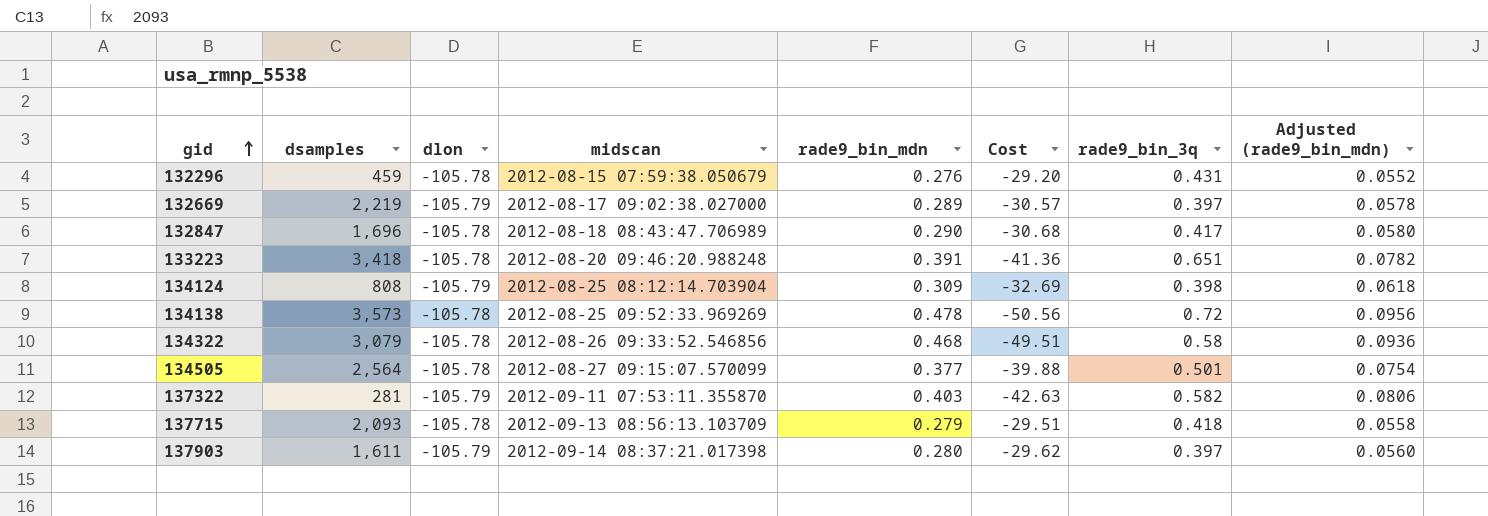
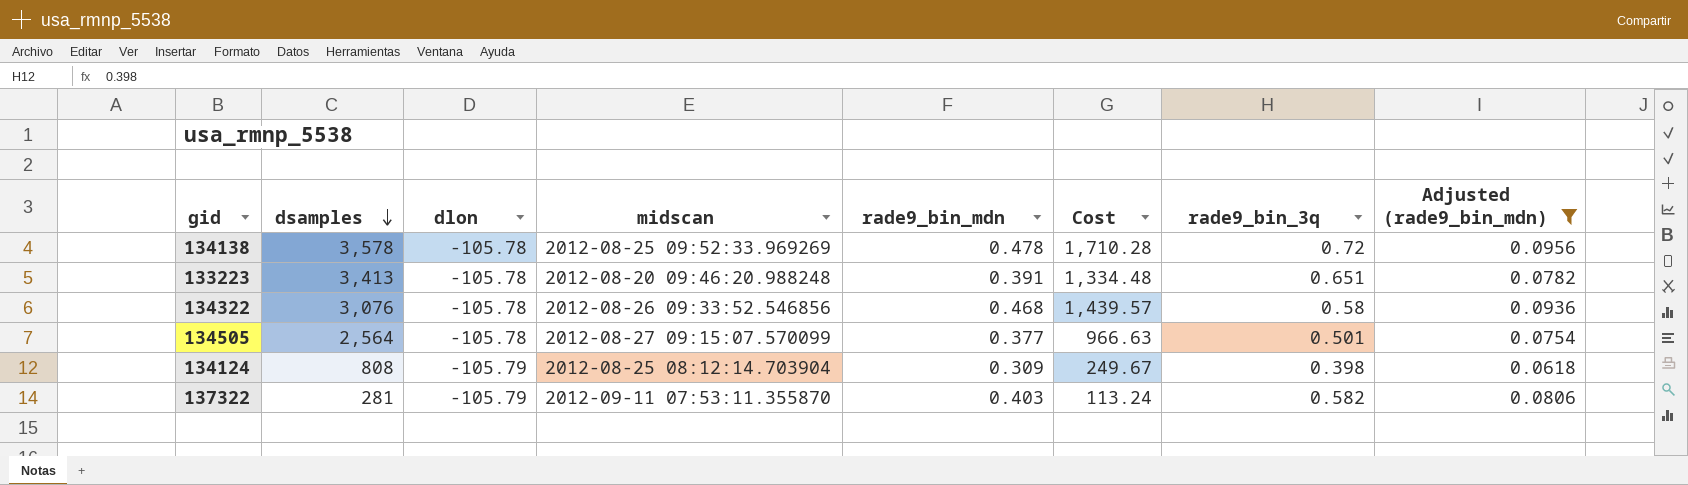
filter: none -> Adjusted (rade9_bin_mdn) >= 0.0618
row order: gid ascending -> dsamples descending
column Cost | formula: [dlon] * [rade9_bin_mdn] -> [dsamples] * [rade9_bin_mdn]
134138 | dsamples: 3,573 -> 3,578
133223 | dsamples: 3,418 -> 3,413
134322 | dsamples: 3,079 -> 3,076

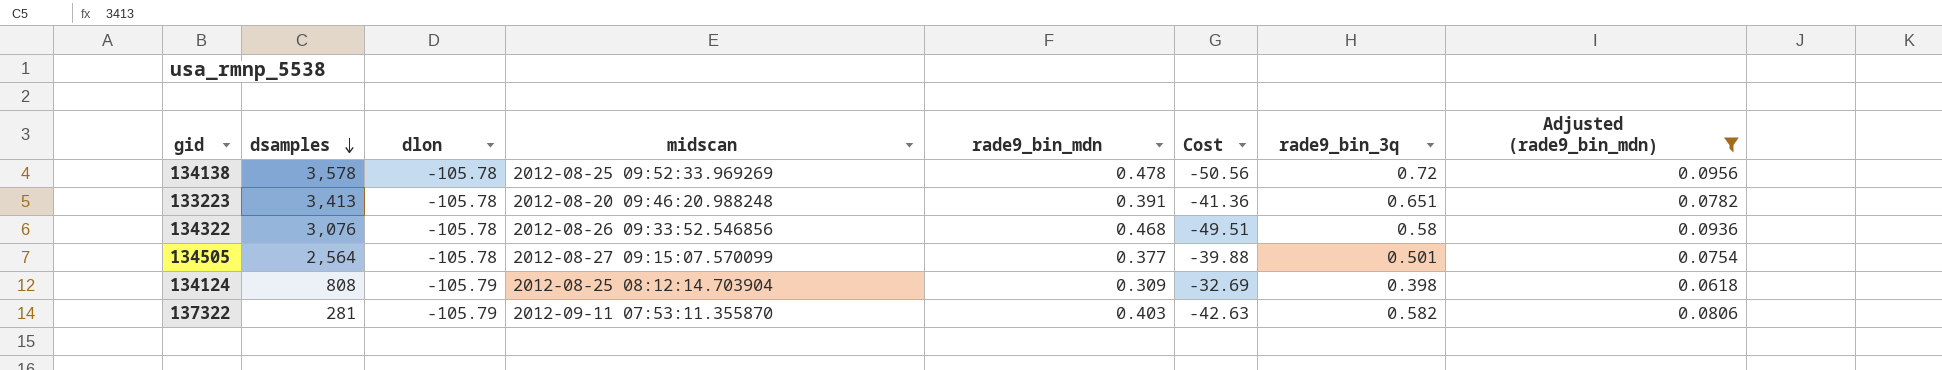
column Cost | formula: [dsamples] * [rade9_bin_mdn] -> [dlon] * [rade9_bin_mdn]

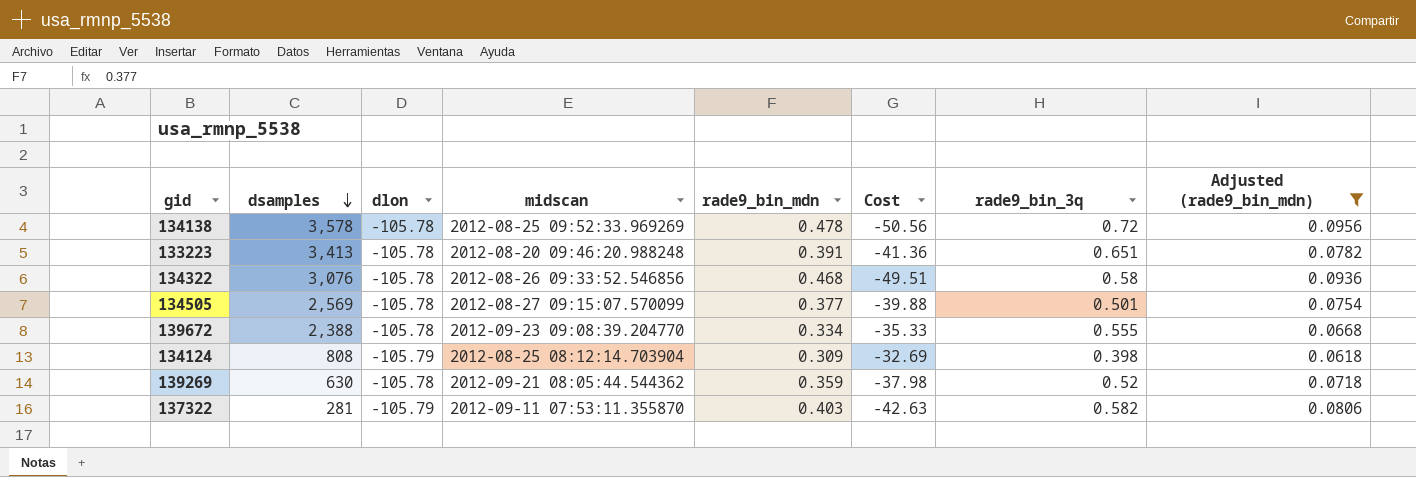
134505 | dsamples: 2,564 -> 2,569
row 139672: none -> 2,388 | -105.78 | 2012-09-23 09:08:39.204770 | 0.334 | -35.33 | 0.555 | 0.0668
row 139269: none -> 630 | -105.78 | 2012-09-21 08:05:44.544362 | 0.359 | -37.98 | 0.52 | 0.0718

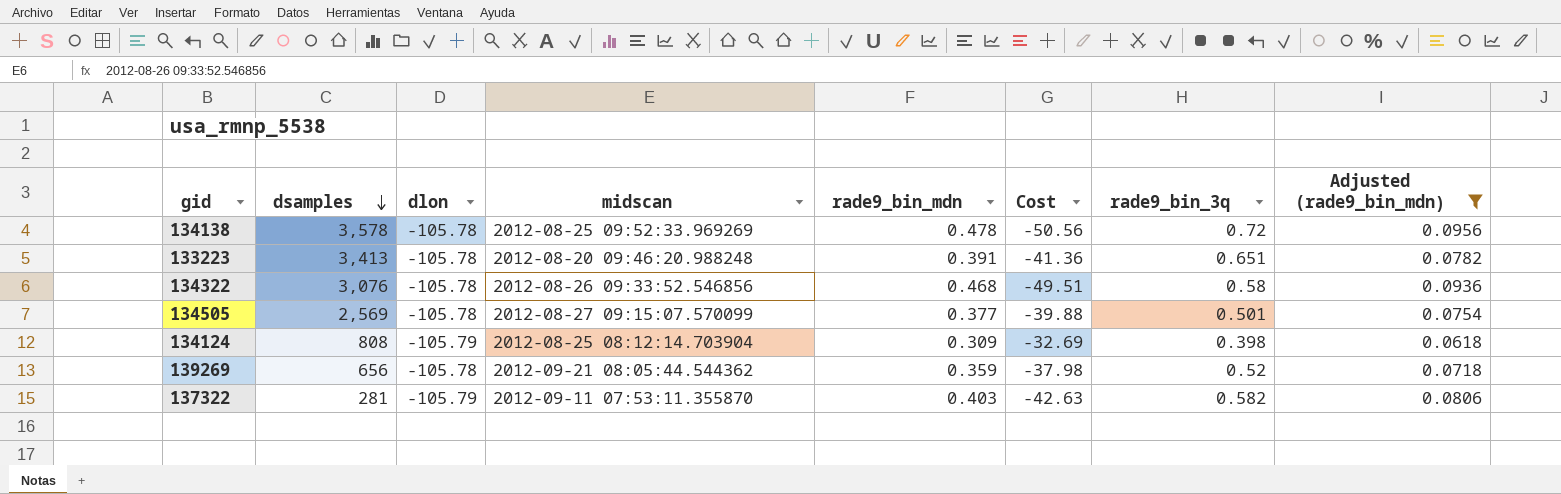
row 139672: 2,388 | -105.78 | 2012-09-23 09:08:39.204770 | 0.334 | -35.33 | 0.555 | 0.0668 -> none
139269 | dsamples: 630 -> 656

